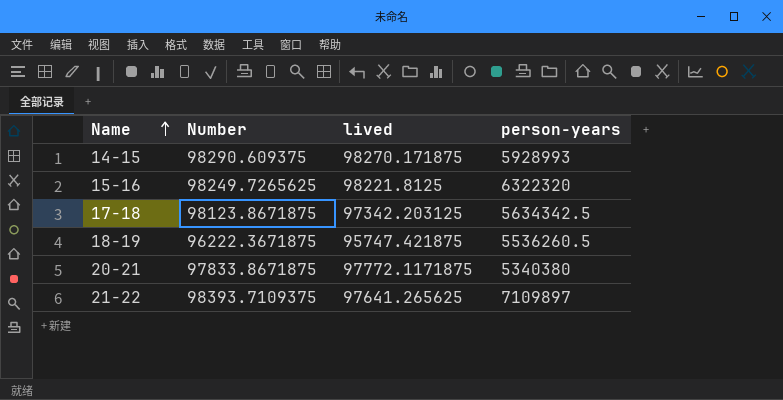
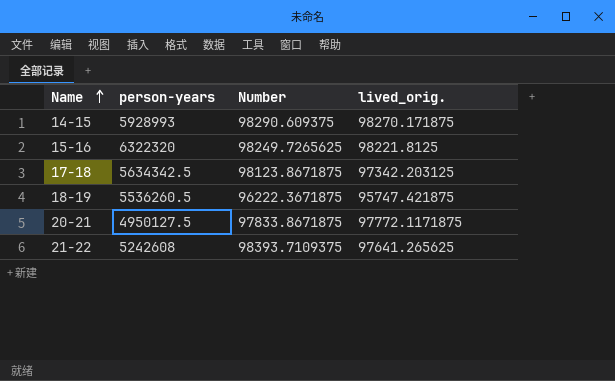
column person-years | position: 4 -> 2
column name: lived -> lived_orig.
20-21 | person-years: 5340380 -> 4950127.5
21-22 | person-years: 7109897 -> 5242608

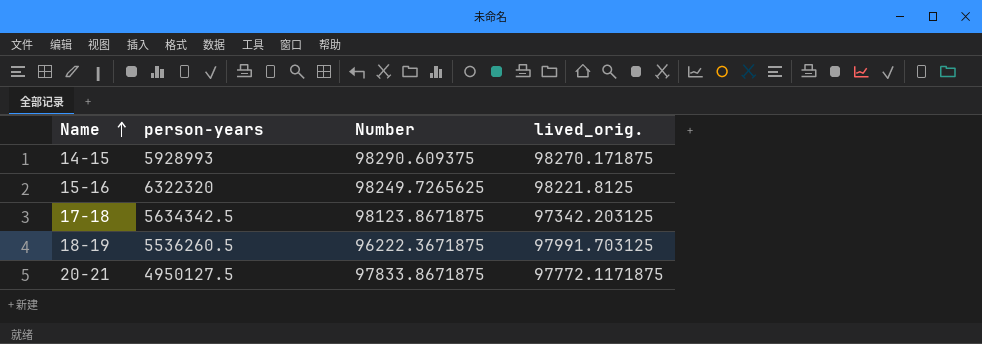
row 21-22: 5242608 | 98393.7109375 | 97641.265625 -> none
18-19 | lived_orig.: 95747.421875 -> 97991.703125

